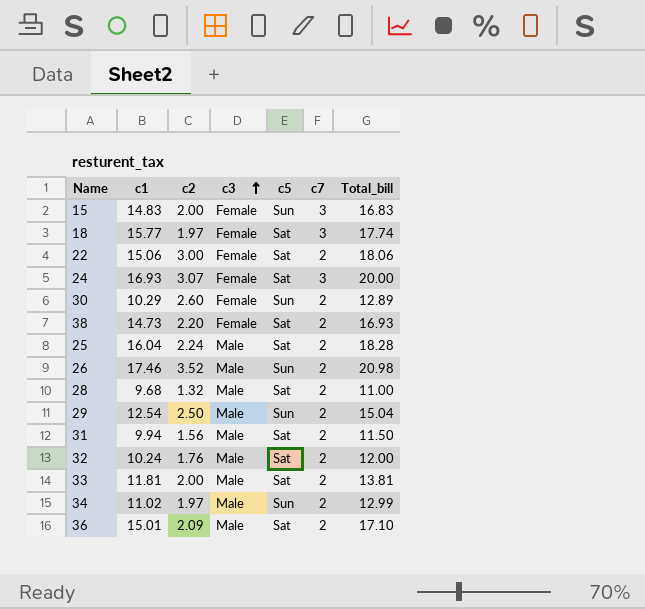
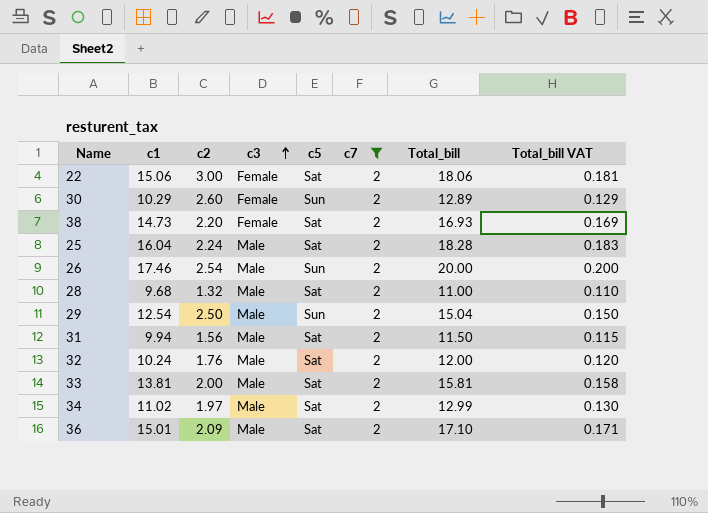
filter: none -> c7 = 2
column Total_bill VAT | formula: none -> [Total_bill] * 0.01
26 | c2: 3.52 -> 2.54
26 | Total_bill: 20.98 -> 20.00
33 | c1: 11.81 -> 13.81
33 | Total_bill: 13.81 -> 15.81
34 | c5: Sun -> Sat

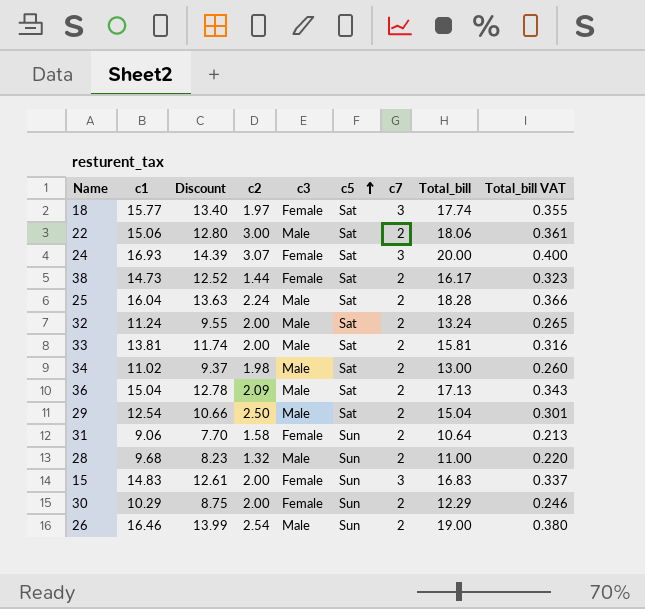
filter: c7 = 2 -> none
row order: c3 ascending -> c5 ascending
column Discount | formula: none -> [c1] * 0.85
column Total_bill VAT | formula: [Total_bill] * 0.01 -> [Total_bill] * 0.02
22 | c3: Female -> Male
38 | c2: 2.20 -> 1.44
38 | Total_bill: 16.93 -> 16.17
32 | c1: 10.24 -> 11.24
32 | c2: 1.76 -> 2.00
32 | Total_bill: 12.00 -> 13.24
34 | c2: 1.97 -> 1.98
34 | Total_bill: 12.99 -> 13.00
36 | c1: 15.01 -> 15.04
36 | Total_bill: 17.10 -> 17.13
29 | c5: Sun -> Sat
31 | c1: 9.94 -> 9.06
31 | c2: 1.56 -> 1.58
31 | c3: Male -> Female
31 | c5: Sat -> Sun
31 | Total_bill: 11.50 -> 10.64
28 | c5: Sat -> Sun
30 | c2: 2.60 -> 2.00
30 | Total_bill: 12.89 -> 12.29
26 | c1: 17.46 -> 16.46
26 | Total_bill: 20.00 -> 19.00

